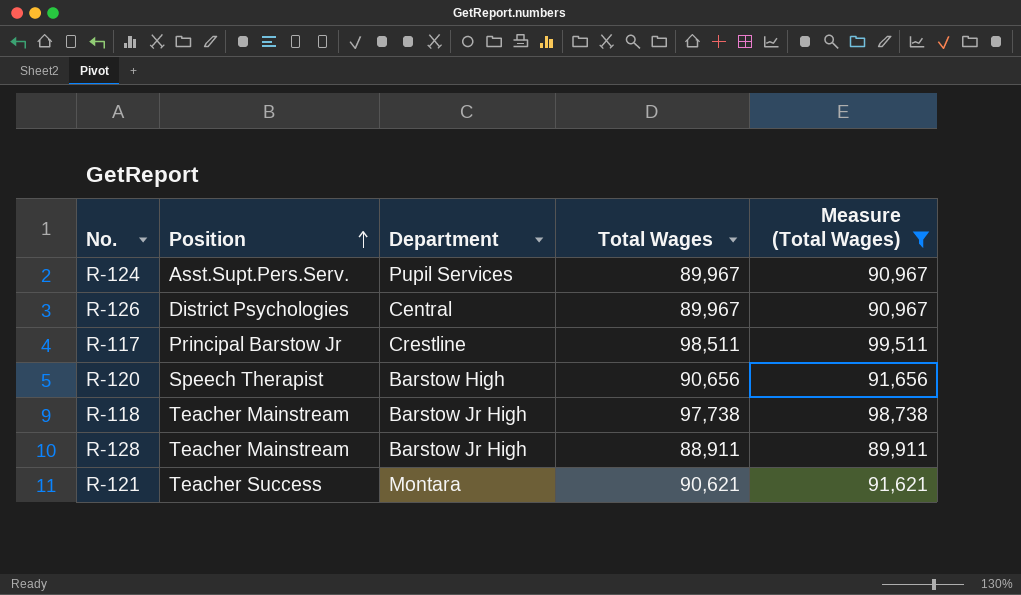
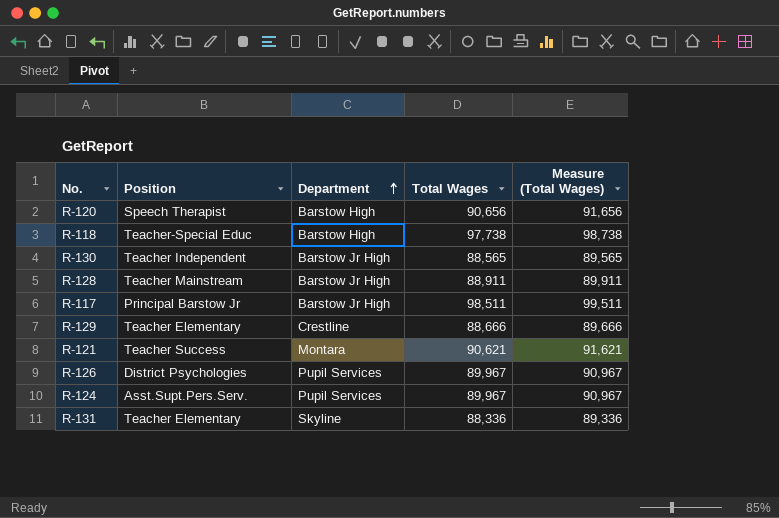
filter: Measure (Total Wages) >= 89,911 -> none
row order: Position ascending -> Department ascending
R-118 | Position: Teacher Mainstream -> Teacher-Special Educ
R-118 | Department: Barstow Jr High -> Barstow High
R-117 | Department: Crestline -> Barstow Jr High
R-126 | Department: Central -> Pupil Services

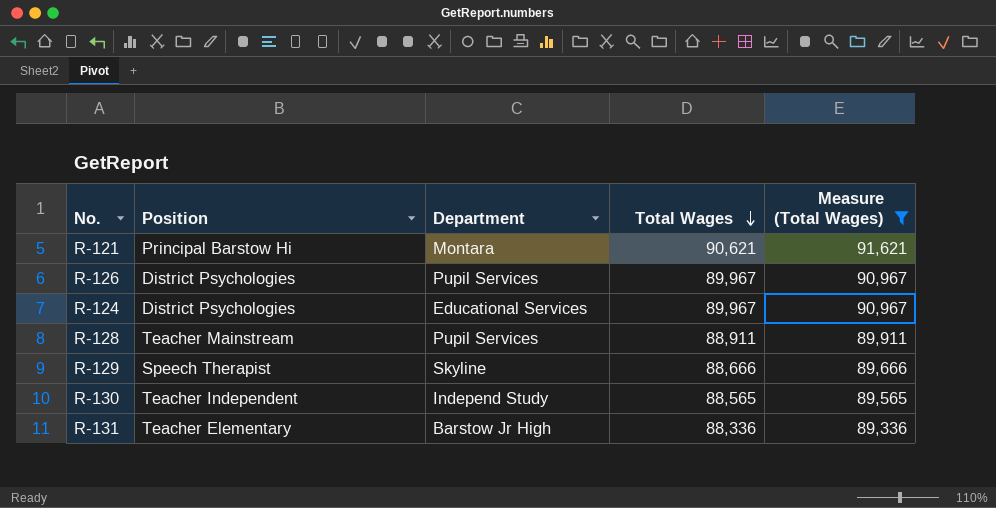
filter: none -> Measure (Total Wages) <= 91,621
row order: Department ascending -> Total Wages descending
R-121 | Position: Teacher Success -> Principal Barstow Hi
R-124 | Position: Asst.Supt.Pers.Serv. -> District Psychologies
R-124 | Department: Pupil Services -> Educational Services
R-128 | Department: Barstow Jr High -> Pupil Services
R-129 | Position: Teacher Elementary -> Speech Therapist
R-129 | Department: Crestline -> Skyline
R-130 | Department: Barstow Jr High -> Independ Study
R-131 | Department: Skyline -> Barstow Jr High

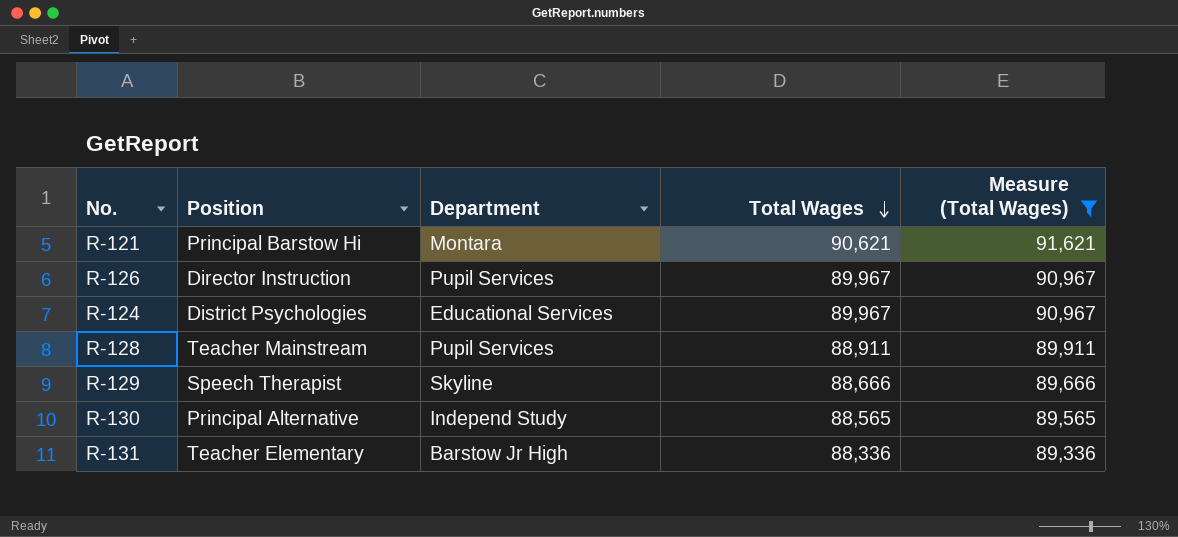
R-126 | Position: District Psychologies -> Director Instruction
R-130 | Position: Teacher Independent -> Principal Alternative

